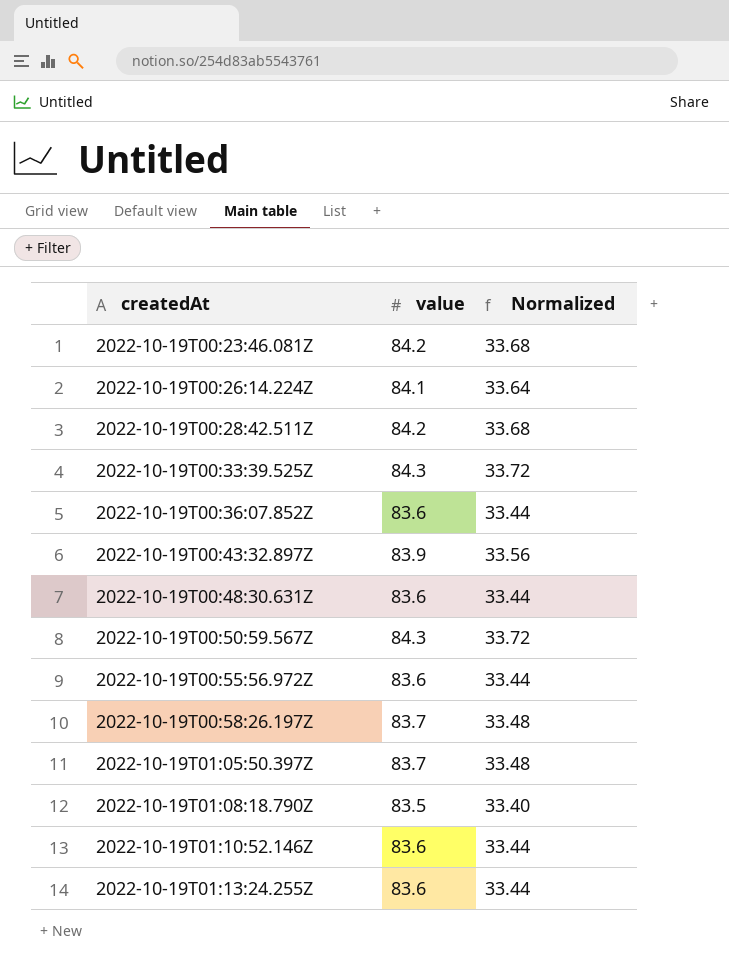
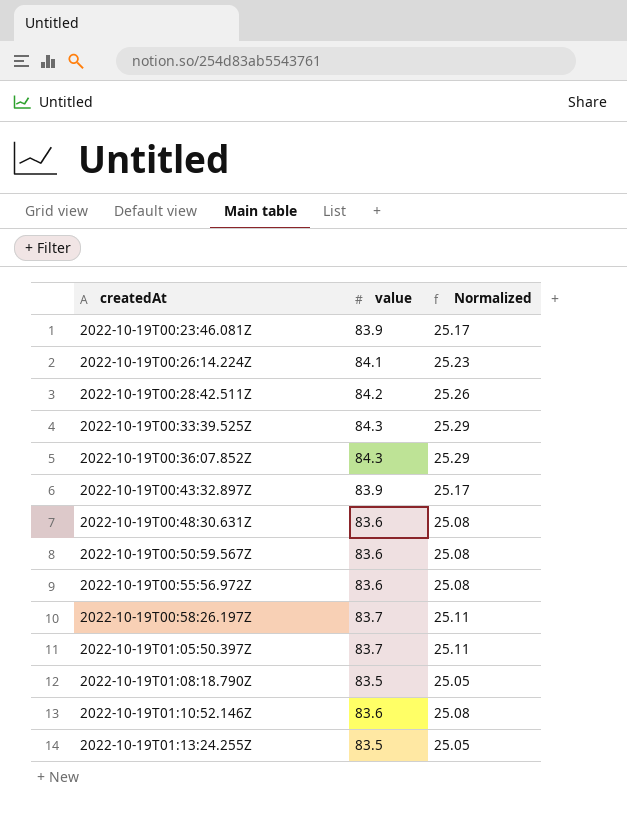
column Normalized | formula: [value] * 0.4 -> [value] * 0.3
2022-10-19T00:23:46.081Z | value: 84.2 -> 83.9
2022-10-19T00:36:07.852Z | value: 83.6 -> 84.3
2022-10-19T00:50:59.567Z | value: 84.3 -> 83.6
2022-10-19T01:13:24.255Z | value: 83.6 -> 83.5

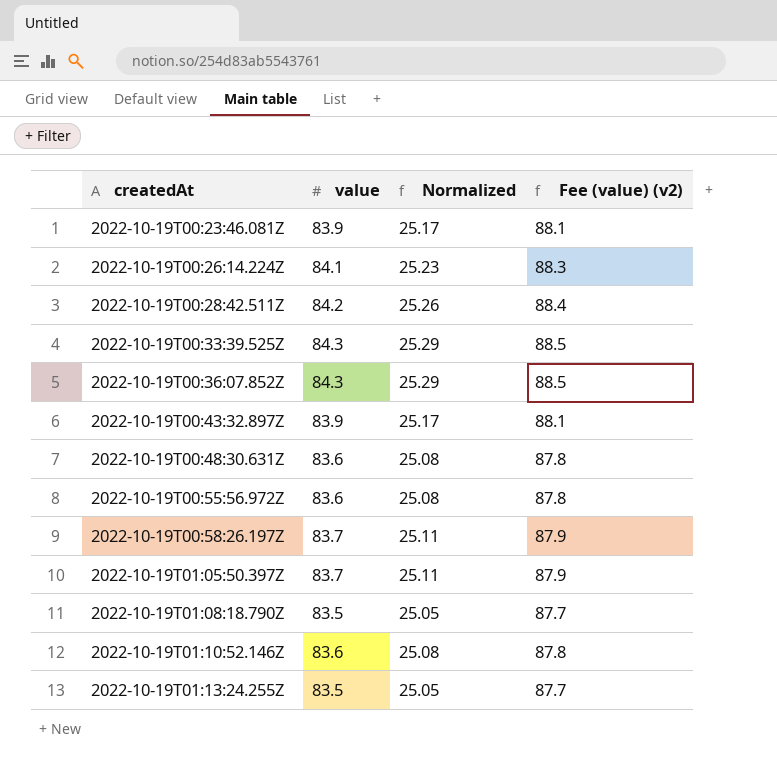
column Fee (value) (v2) | formula: none -> [value] * 1.05
row 2022-10-19T00:50:59.567Z: 83.6 | 25.08 -> none

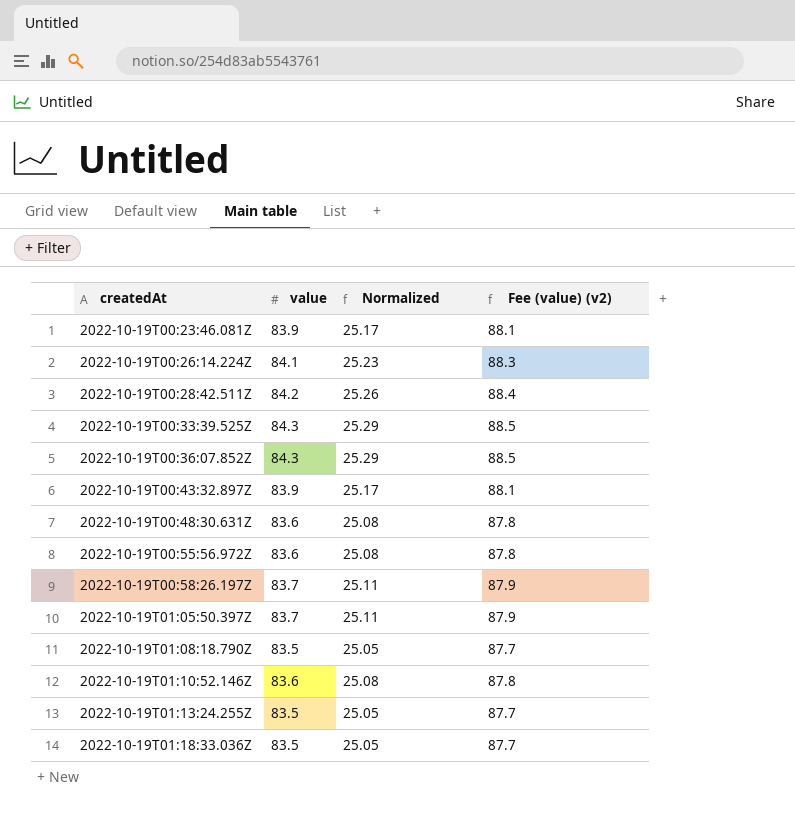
row 2022-10-19T01:18:33.036Z: none -> 83.5 | 25.05 | 87.7

